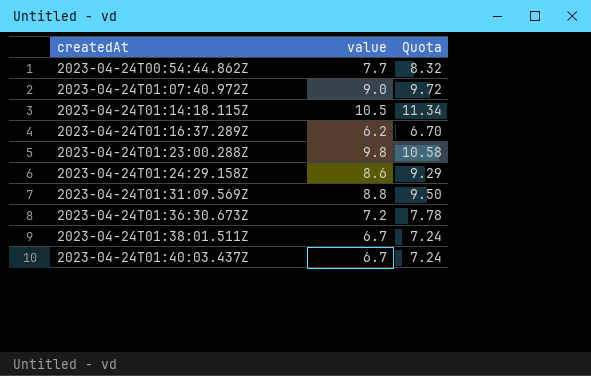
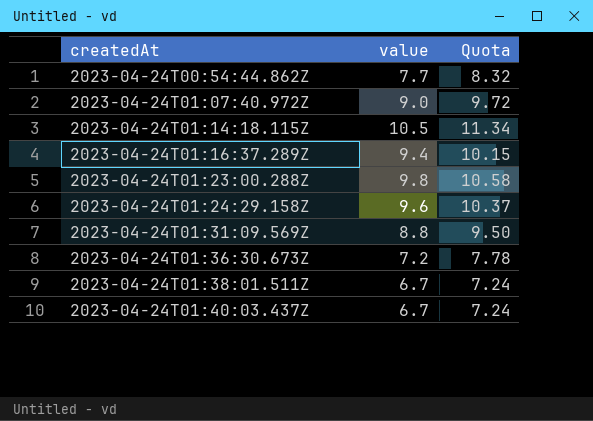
2023-04-24T01:16:37.289Z | value: 6.2 -> 9.4
2023-04-24T01:16:37.289Z | Quota: 6.70 -> 10.15
2023-04-24T01:24:29.158Z | value: 8.6 -> 9.6
2023-04-24T01:24:29.158Z | Quota: 9.29 -> 10.37

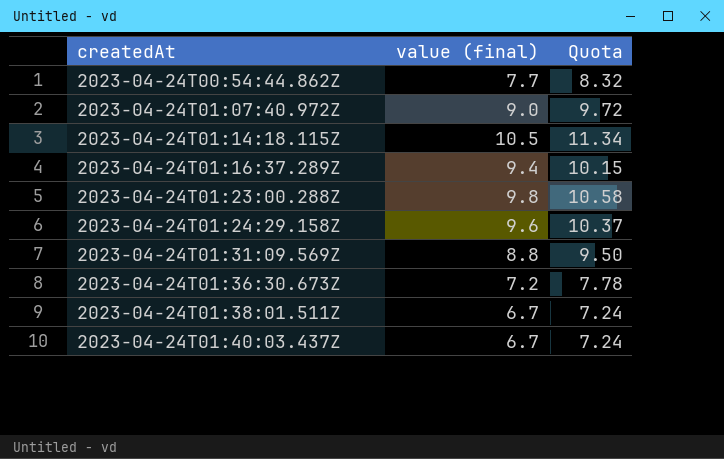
column name: value -> value (final)

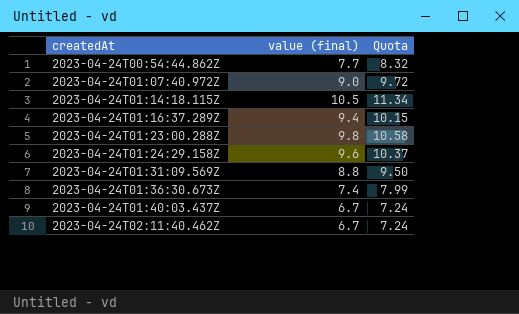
row 2023-04-24T01:38:01.511Z: 6.7 | 7.24 -> none
2023-04-24T01:36:30.673Z | value (final): 7.2 -> 7.4
2023-04-24T01:36:30.673Z | Quota: 7.78 -> 7.99
row 2023-04-24T02:11:40.462Z: none -> 6.7 | 7.24

